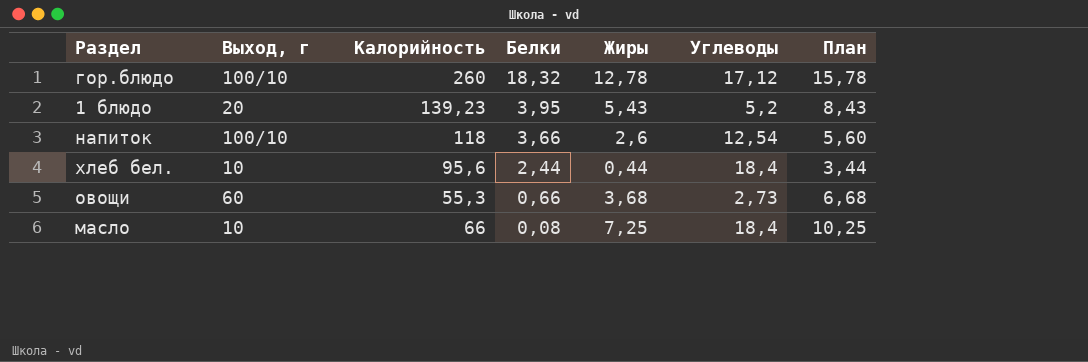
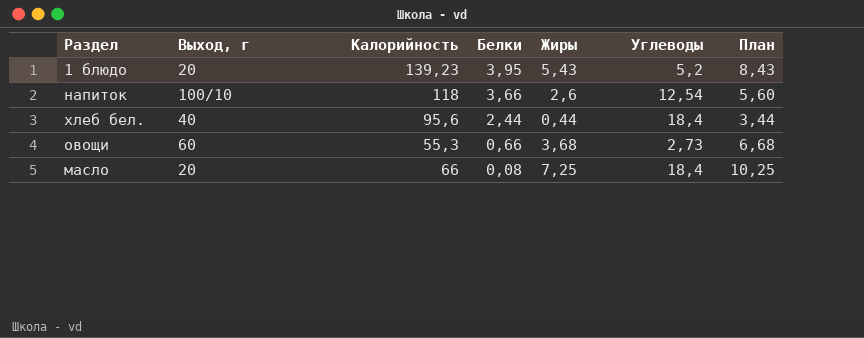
row гор.блюдо: 100/10 | 260 | 18,32 | 12,78 | 17,12 | 15,78 -> none
хлеб бел. | Выход, г: 10 -> 40
масло | Выход, г: 10 -> 20

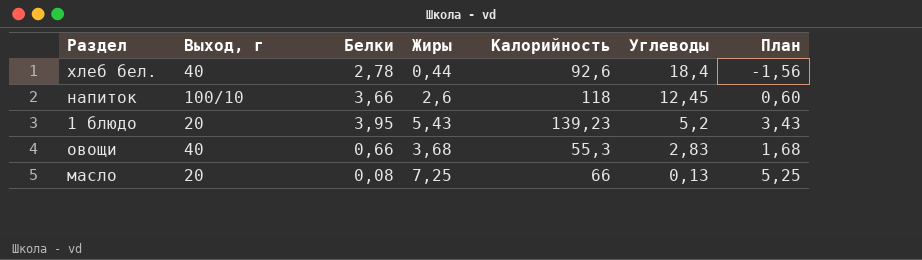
row order: Белки descending -> Углеводы descending
column Калорийность | position: 3 -> 5
column План | formula: [Жиры] + 3 -> [Жиры] - 2
хлеб бел. | Белки: 2,44 -> 2,78
хлеб бел. | Калорийность: 95,6 -> 92,6
напиток | Углеводы: 12,54 -> 12,45
овощи | Выход, г: 60 -> 40
овощи | Углеводы: 2,73 -> 2,83
масло | Углеводы: 18,4 -> 0,13

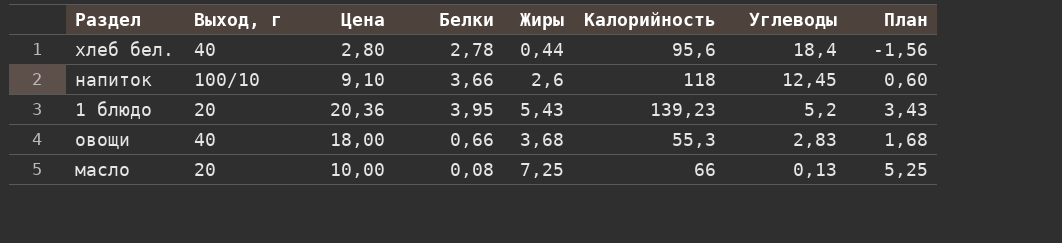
column Цена | position: none -> 3
хлеб бел. | Калорийность: 92,6 -> 95,6

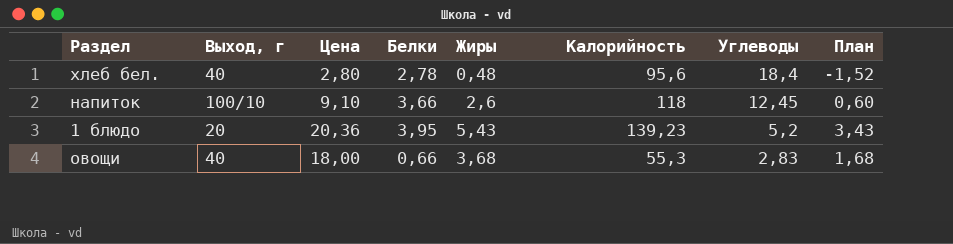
row масло: 20 | 10,00 | 0,08 | 7,25 | 66 | 0,13 | 5,25 -> none
хлеб бел. | Жиры: 0,44 -> 0,48
хлеб бел. | План: -1,56 -> -1,52

